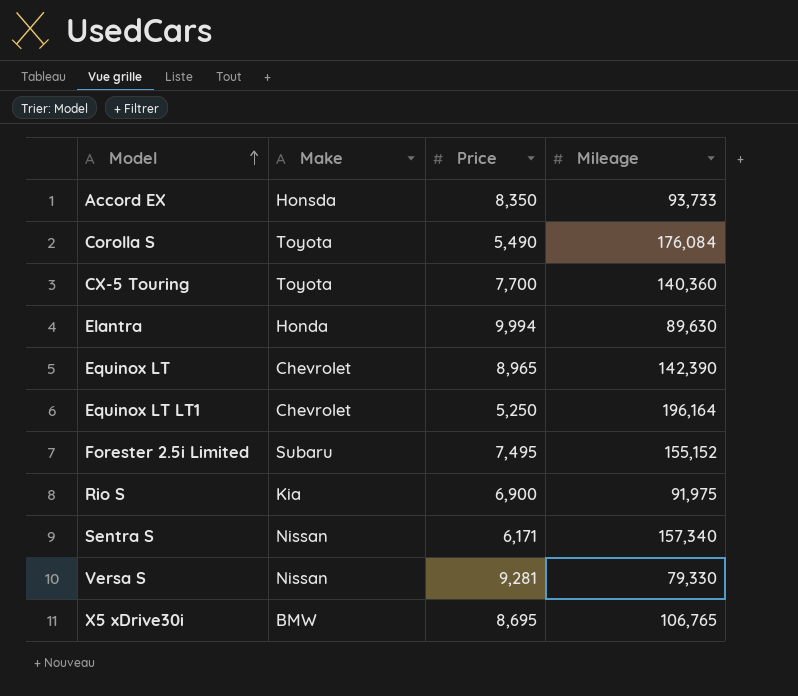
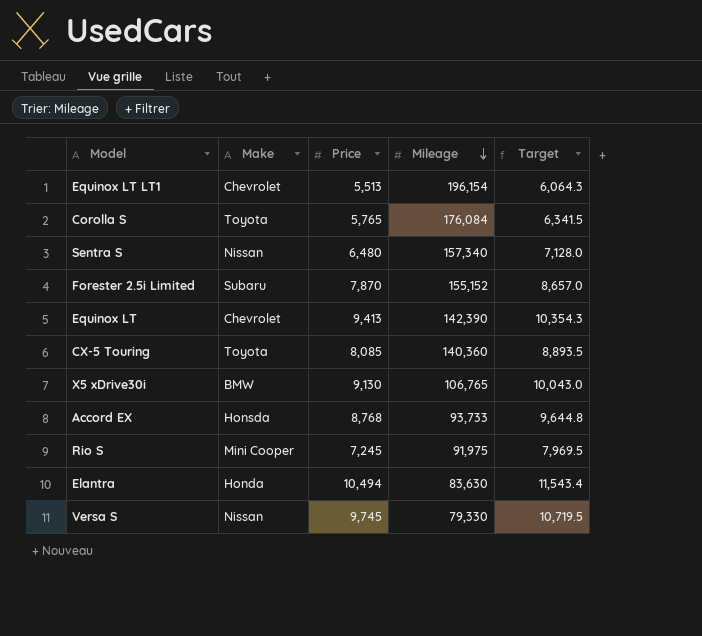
row order: Model ascending -> Mileage descending
column Target | formula: none -> [Price] * 1.1
Equinox LT LT1 | Price: 5,250 -> 5,513
Equinox LT LT1 | Mileage: 196,164 -> 196,154
Corolla S | Price: 5,490 -> 5,765
Sentra S | Price: 6,171 -> 6,480
Forester 2.5i Limited | Price: 7,495 -> 7,870
Equinox LT | Price: 8,965 -> 9,413
CX-5 Touring | Price: 7,700 -> 8,085
X5 xDrive30i | Price: 8,695 -> 9,130
Accord EX | Price: 8,350 -> 8,768
Rio S | Make: Kia -> Mini Cooper
Rio S | Price: 6,900 -> 7,245
Elantra | Price: 9,994 -> 10,494
Elantra | Mileage: 89,630 -> 83,630
Versa S | Price: 9,281 -> 9,745

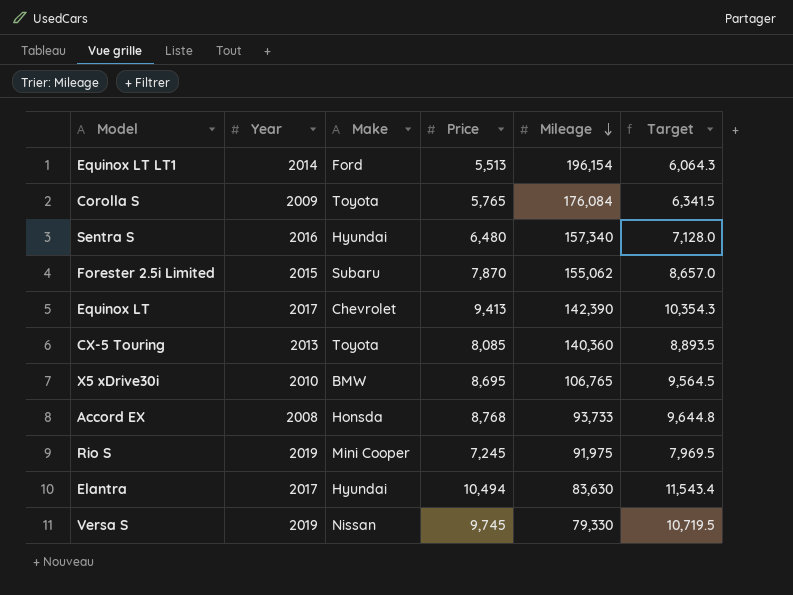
column Year | position: none -> 2
Equinox LT LT1 | Make: Chevrolet -> Ford
Sentra S | Make: Nissan -> Hyundai
Forester 2.5i Limited | Mileage: 155,152 -> 155,062
X5 xDrive30i | Price: 9,130 -> 8,695
X5 xDrive30i | Target: 10,043.0 -> 9,564.5
Elantra | Make: Honda -> Hyundai

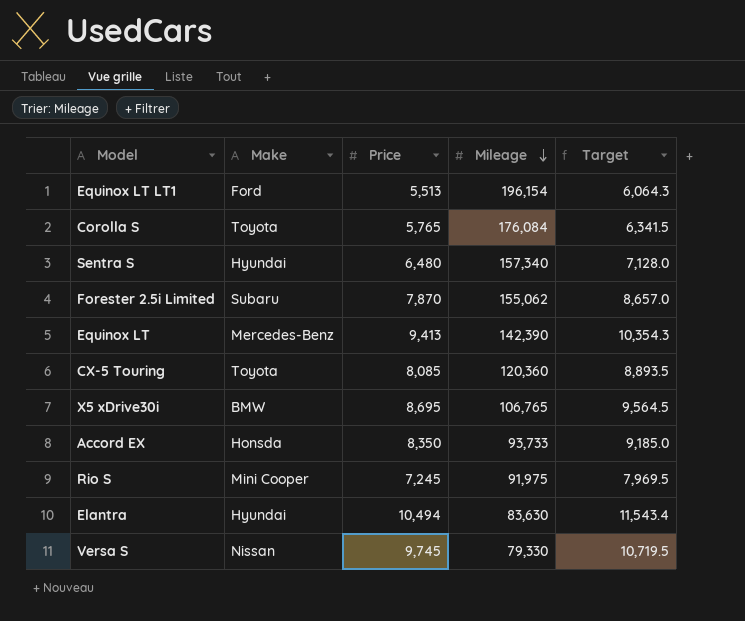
column Year | position: 2 -> none
Equinox LT | Make: Chevrolet -> Mercedes-Benz
CX-5 Touring | Mileage: 140,360 -> 120,360
Accord EX | Price: 8,768 -> 8,350
Accord EX | Target: 9,644.8 -> 9,185.0

